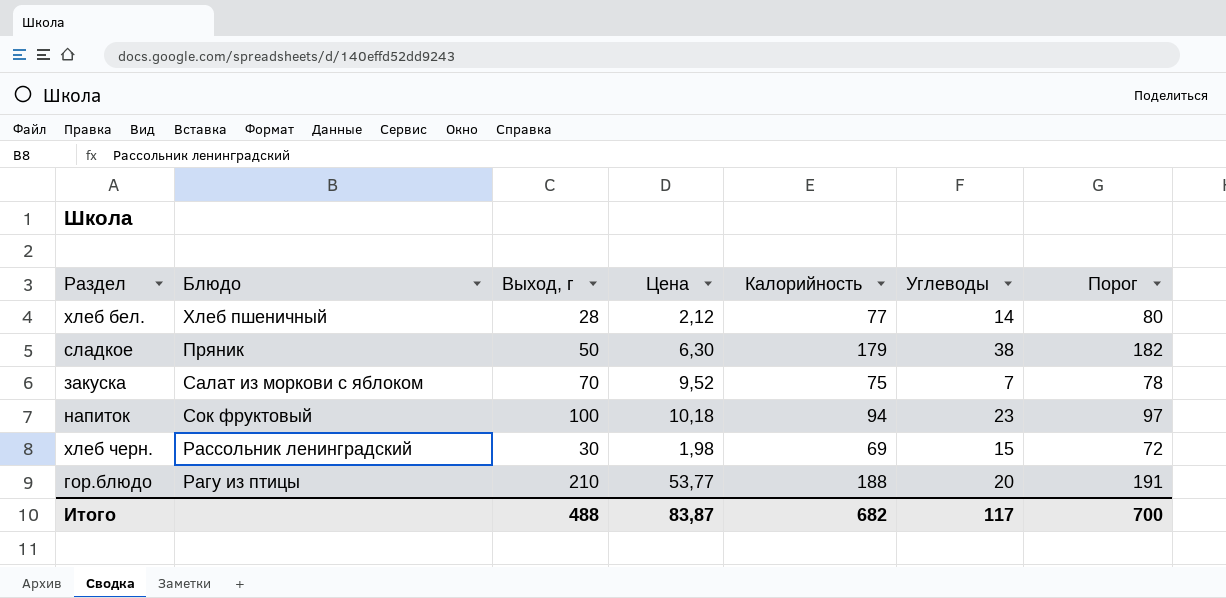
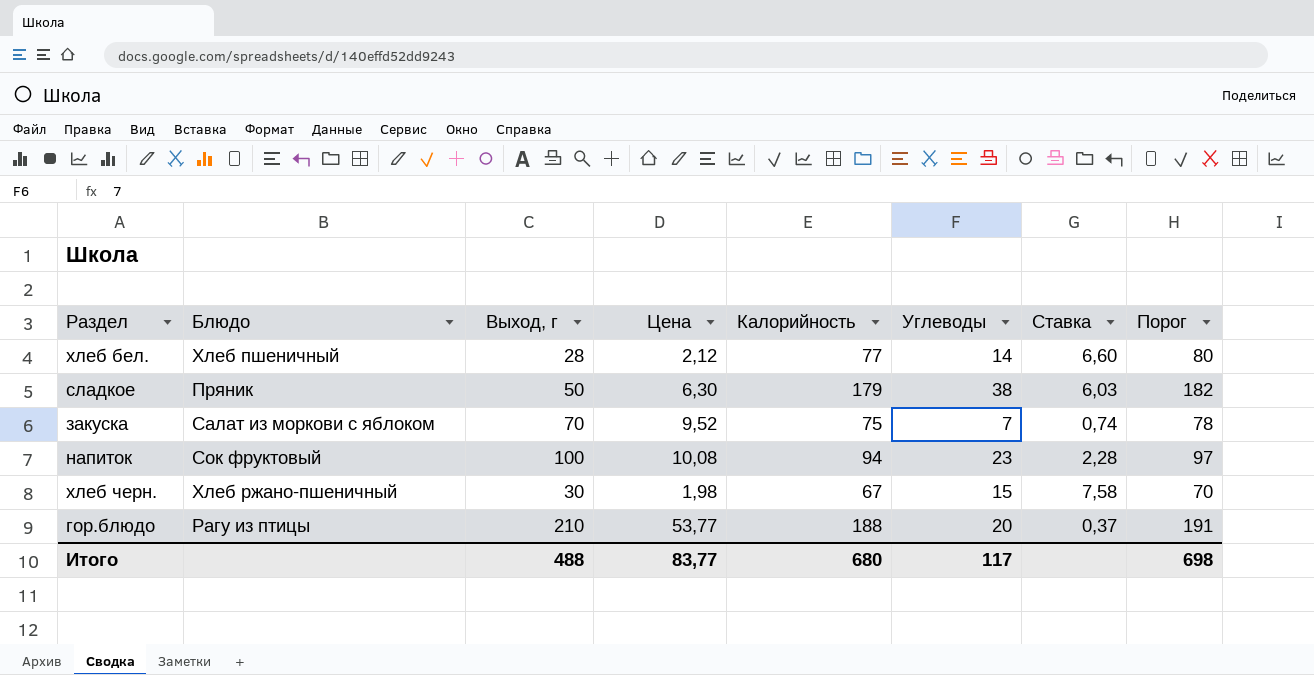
column Ставка | formula: none -> [Углеводы] / [Цена]
напиток | Цена: 10,18 -> 10,08
хлеб черн. | Блюдо: Рассольник ленинградский -> Хлеб ржано-пшеничный
хлеб черн. | Калорийность: 69 -> 67
хлеб черн. | Порог: 72 -> 70
Итого | Цена: 83,87 -> 83,77
Итого | Калорийность: 682 -> 680
Итого | Порог: 700 -> 698

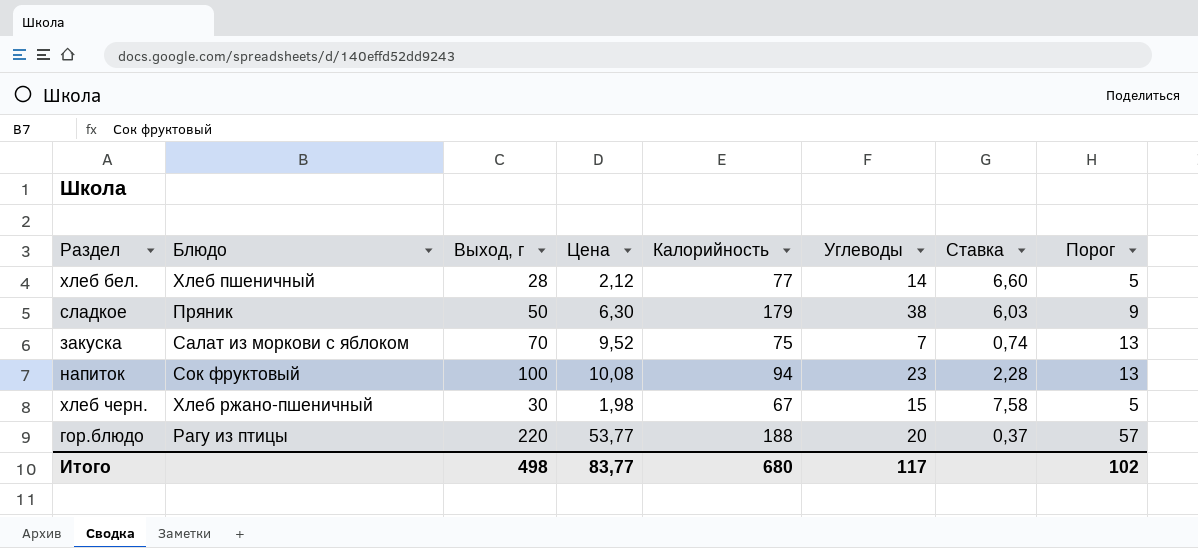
column Порог | formula: [Калорийность] + 3 -> [Цена] + 3
гор.блюдо | Выход, г: 210 -> 220
Итого | Выход, г: 488 -> 498
Итого | Порог: 698 -> 102

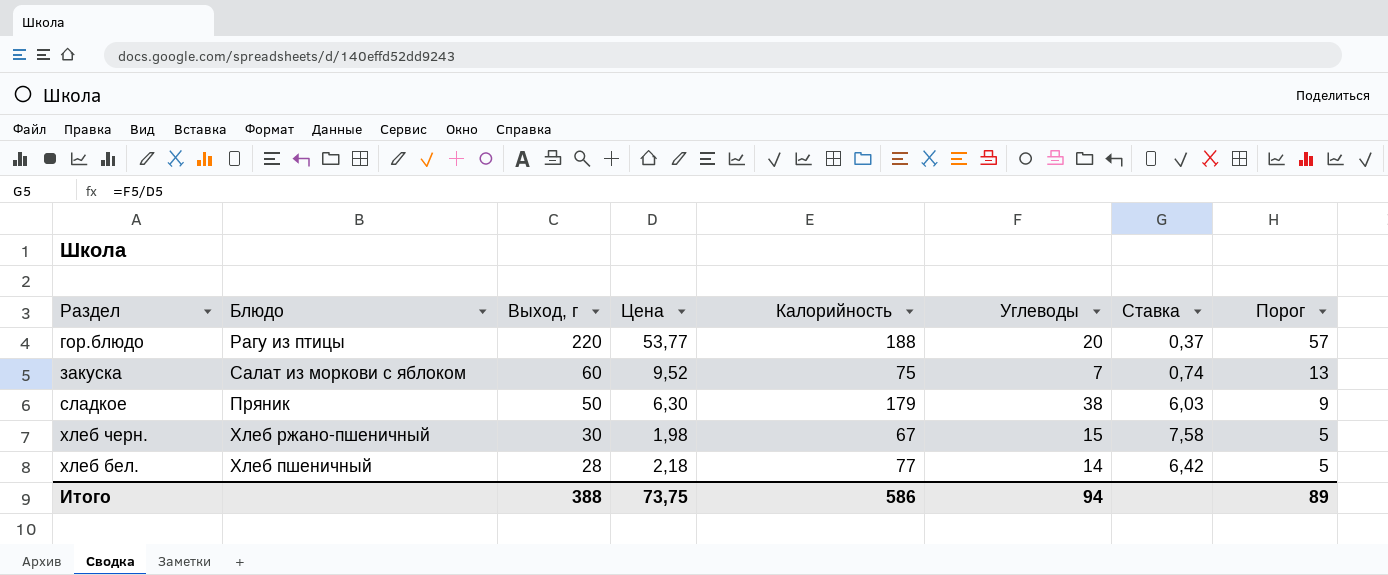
row order: none -> Выход, г descending
row напиток: Сок фруктовый | 100 | 10,08 | 94 | 23 | 2,28 | 13 -> none
закуска | Выход, г: 70 -> 60
хлеб бел. | Цена: 2,12 -> 2,18
хлеб бел. | Ставка: 6,60 -> 6,42
Итого | Выход, г: 498 -> 388
Итого | Цена: 83,77 -> 73,75
Итого | Калорийность: 680 -> 586
Итого | Углеводы: 117 -> 94
Итого | Порог: 102 -> 89

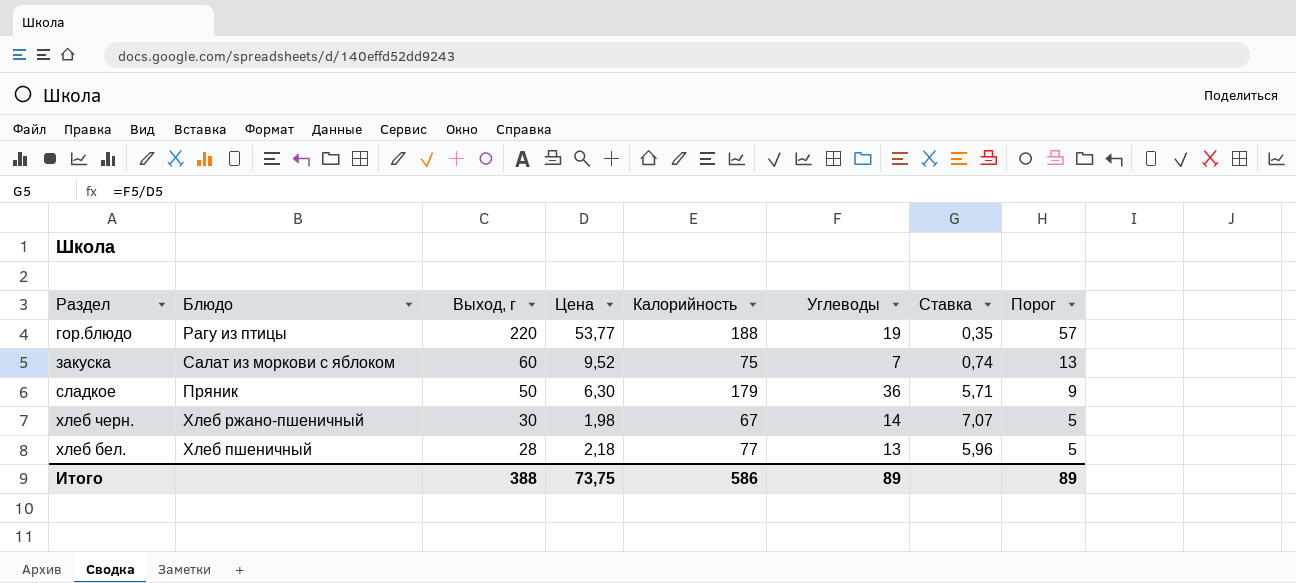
гор.блюдо | Углеводы: 20 -> 19
гор.блюдо | Ставка: 0,37 -> 0,35
сладкое | Углеводы: 38 -> 36
сладкое | Ставка: 6,03 -> 5,71
хлеб черн. | Углеводы: 15 -> 14
хлеб черн. | Ставка: 7,58 -> 7,07
хлеб бел. | Углеводы: 14 -> 13
хлеб бел. | Ставка: 6,42 -> 5,96
Итого | Углеводы: 94 -> 89

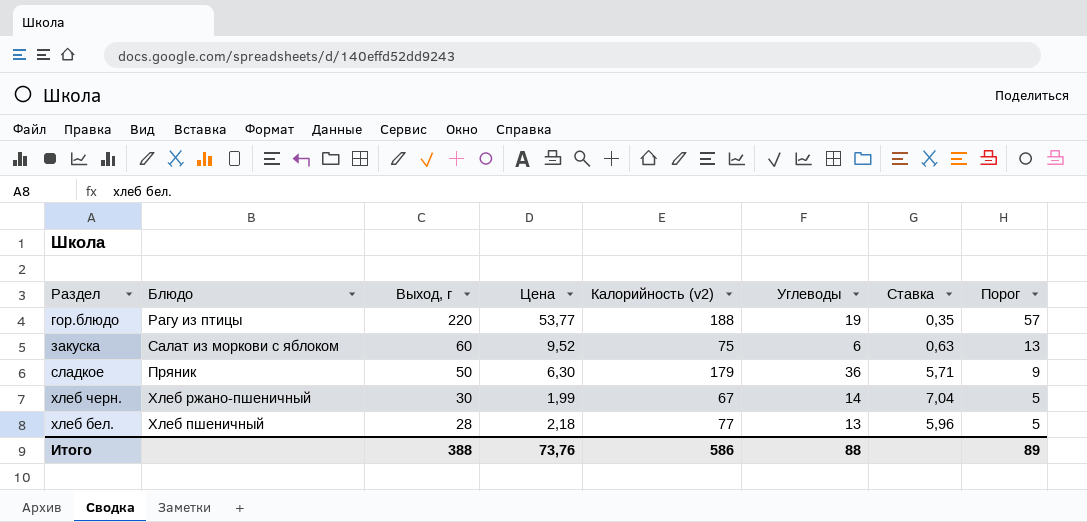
column name: Калорийность -> Калорийность (v2)
закуска | Углеводы: 7 -> 6
закуска | Ставка: 0,74 -> 0,63
хлеб черн. | Цена: 1,98 -> 1,99
хлеб черн. | Ставка: 7,07 -> 7,04
Итого | Цена: 73,75 -> 73,76
Итого | Углеводы: 89 -> 88

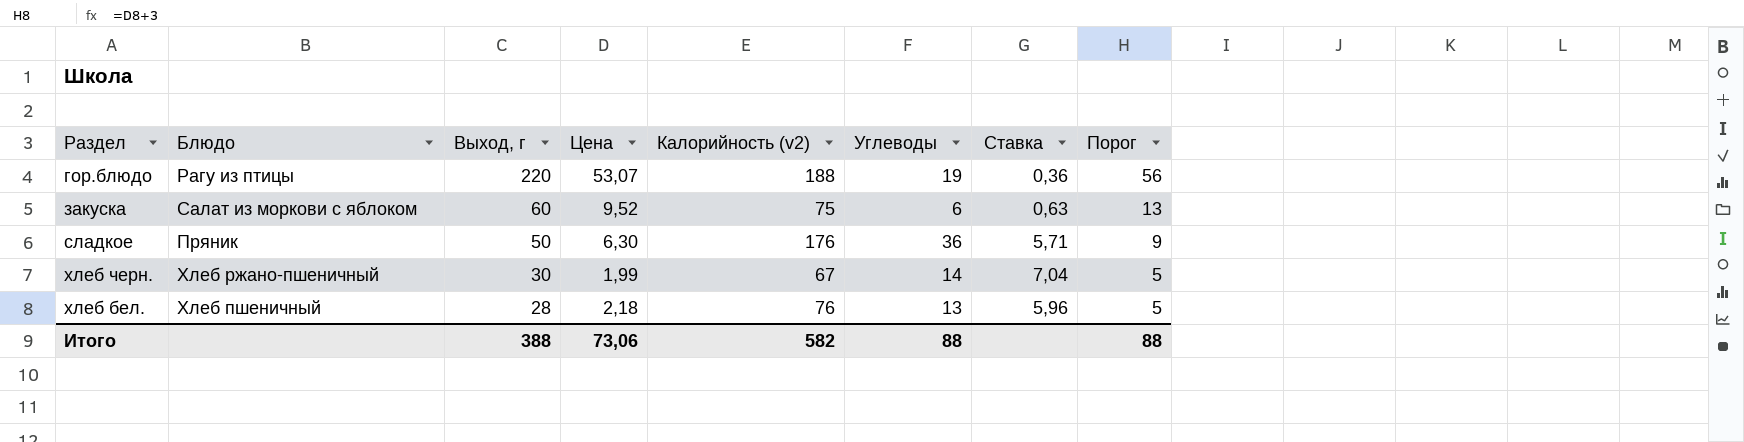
гор.блюдо | Цена: 53,77 -> 53,07
гор.блюдо | Ставка: 0,35 -> 0,36
гор.блюдо | Порог: 57 -> 56
сладкое | Калорийность (v2): 179 -> 176
хлеб бел. | Калорийность (v2): 77 -> 76
Итого | Цена: 73,76 -> 73,06
Итого | Калорийность (v2): 586 -> 582
Итого | Порог: 89 -> 88

